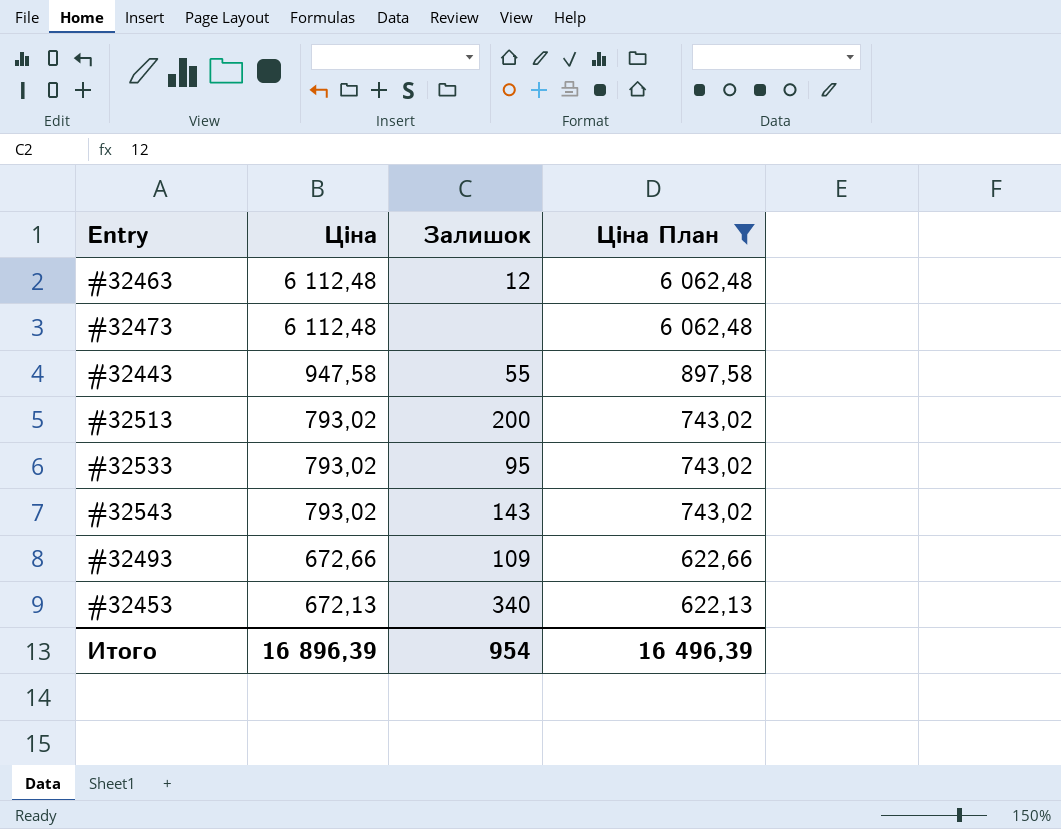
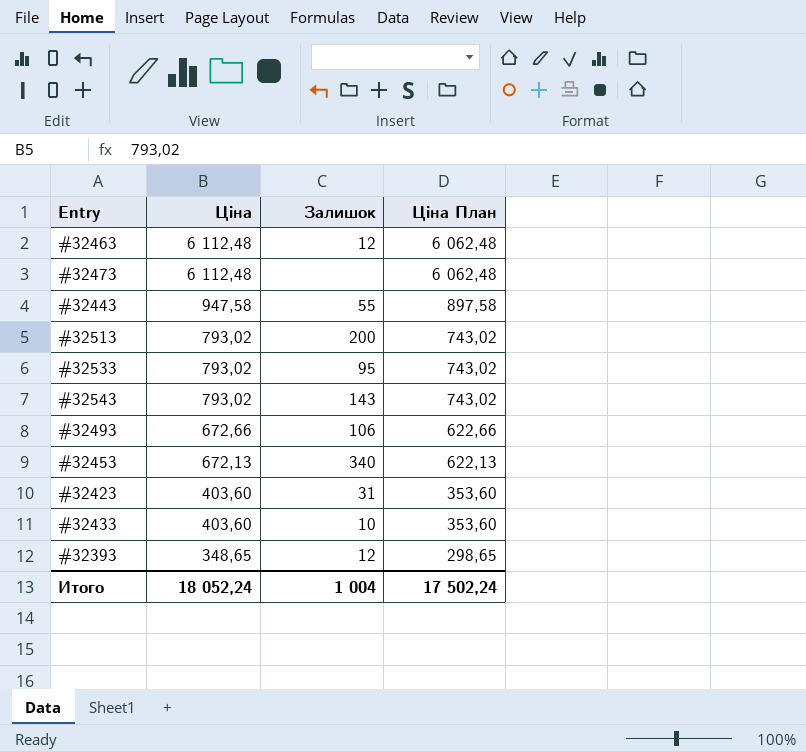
filter: Ціна План >= 622,13 -> none
#32493 | Залишок: 109 -> 106
Итого | Ціна: 16 896,39 -> 18 052,24
Итого | Залишок: 954 -> 1 004
Итого | Ціна План: 16 496,39 -> 17 502,24

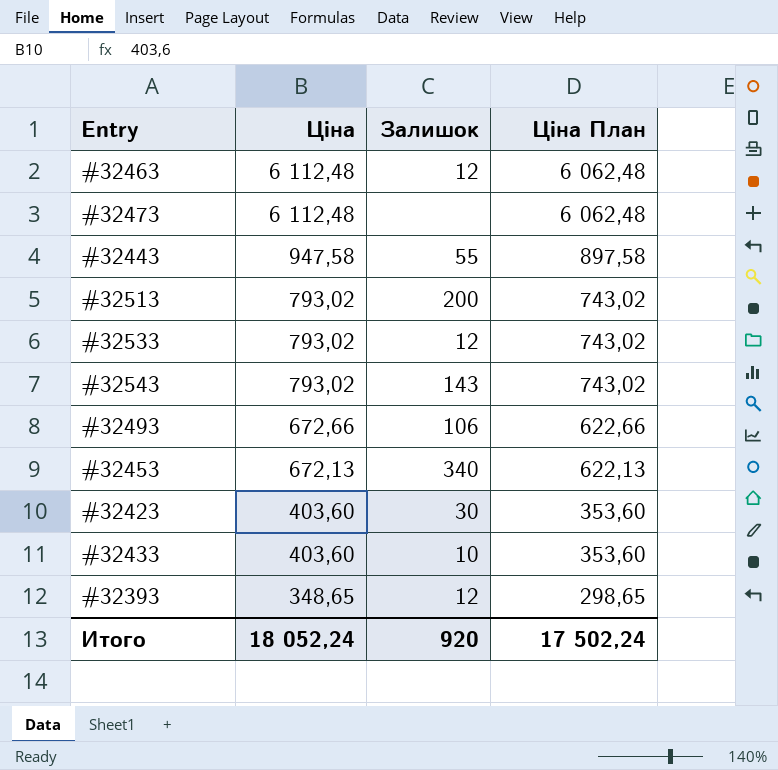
#32533 | Залишок: 95 -> 12
#32423 | Залишок: 31 -> 30
Итого | Залишок: 1 004 -> 920

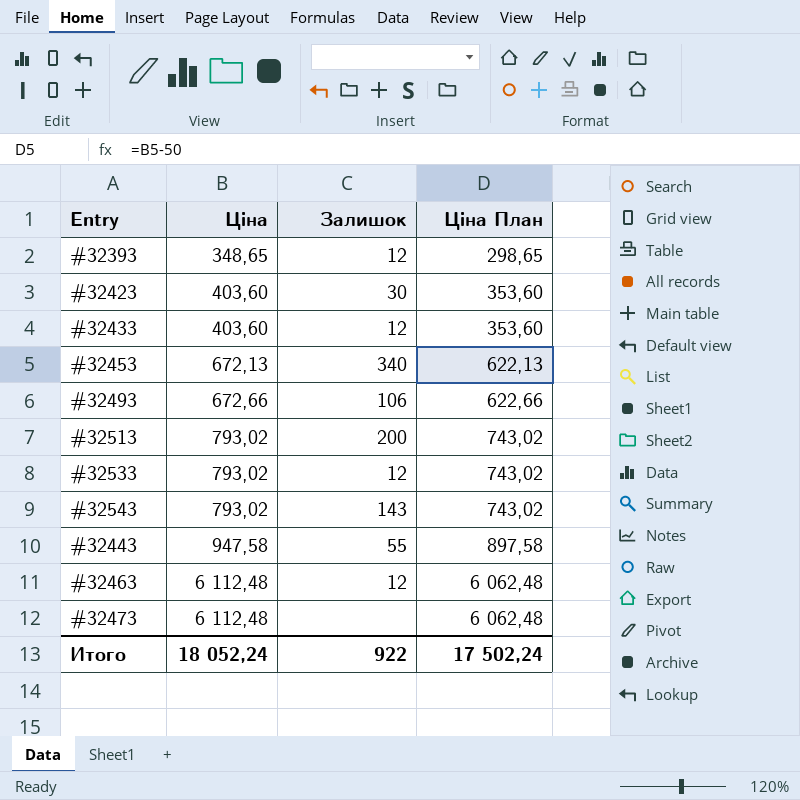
row order: Ціна descending -> Ціна ascending
#32433 | Залишок: 10 -> 12
Итого | Залишок: 920 -> 922

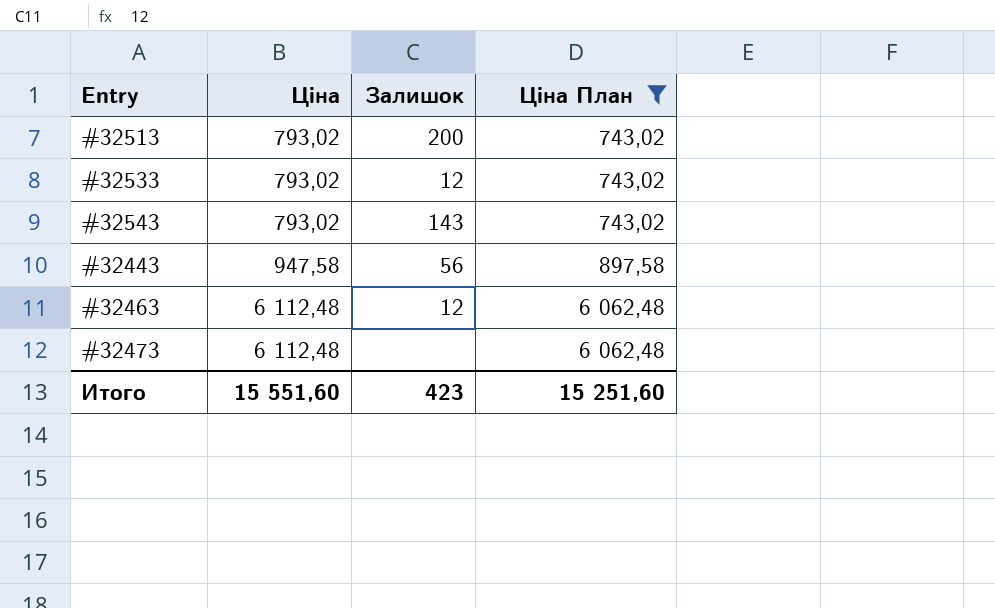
filter: none -> Ціна План >= 743,02
#32443 | Залишок: 55 -> 56
Итого | Ціна: 18 052,24 -> 15 551,60
Итого | Залишок: 922 -> 423
Итого | Ціна План: 17 502,24 -> 15 251,60

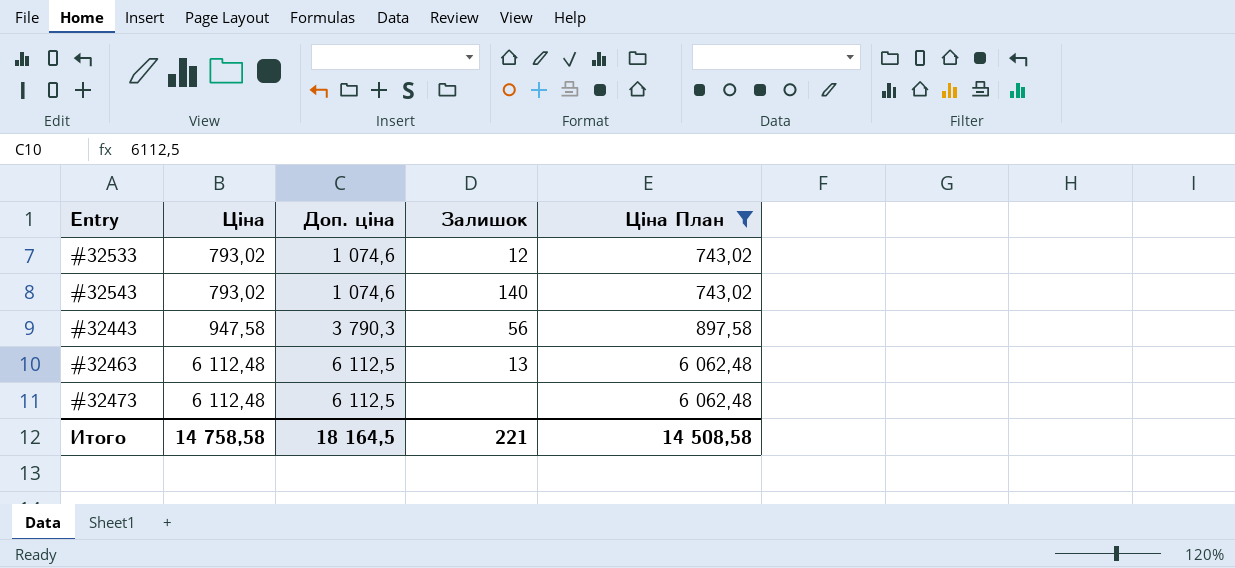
column Доп. ціна | position: none -> 3
row #32513: 793,02 | 200 | 743,02 -> none
#32543 | Залишок: 143 -> 140
#32463 | Залишок: 12 -> 13
Итого | Ціна: 15 551,60 -> 14 758,58
Итого | Залишок: 423 -> 221
Итого | Ціна План: 15 251,60 -> 14 508,58

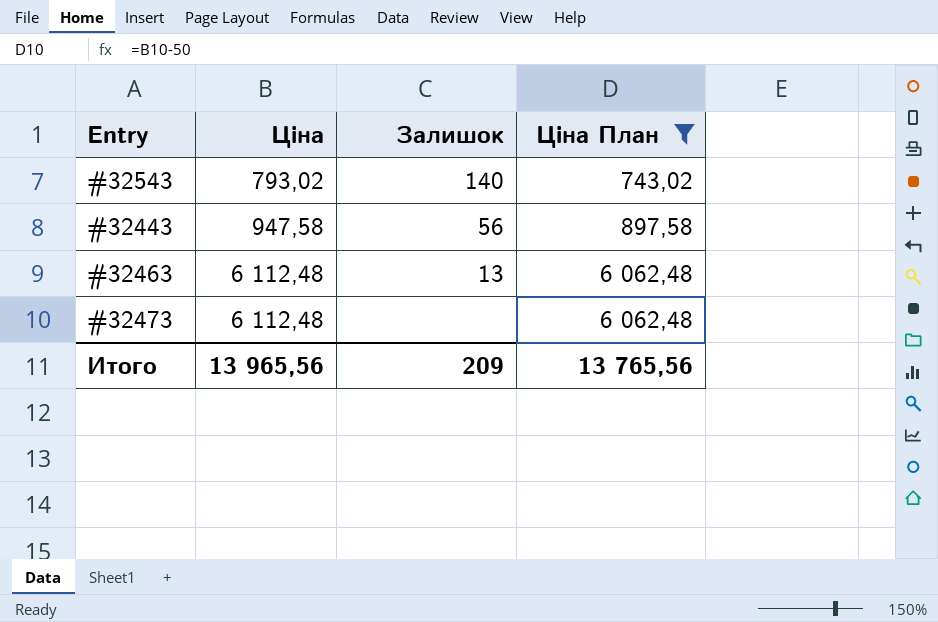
column Доп. ціна | position: 3 -> none
row #32533: 793,02 | 1 074,6 | 12 | 743,02 -> none
Итого | Ціна: 14 758,58 -> 13 965,56
Итого | Залишок: 221 -> 209
Итого | Ціна План: 14 508,58 -> 13 765,56

